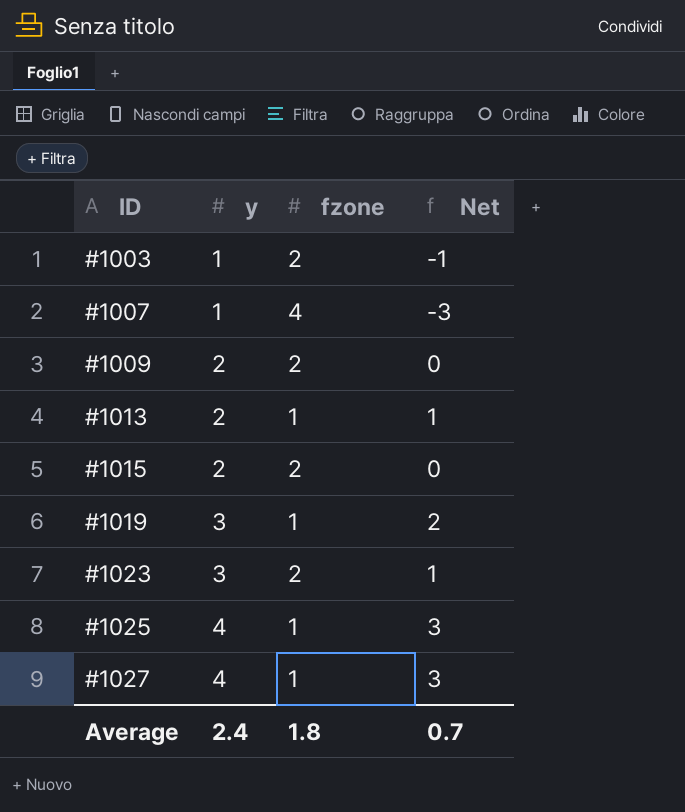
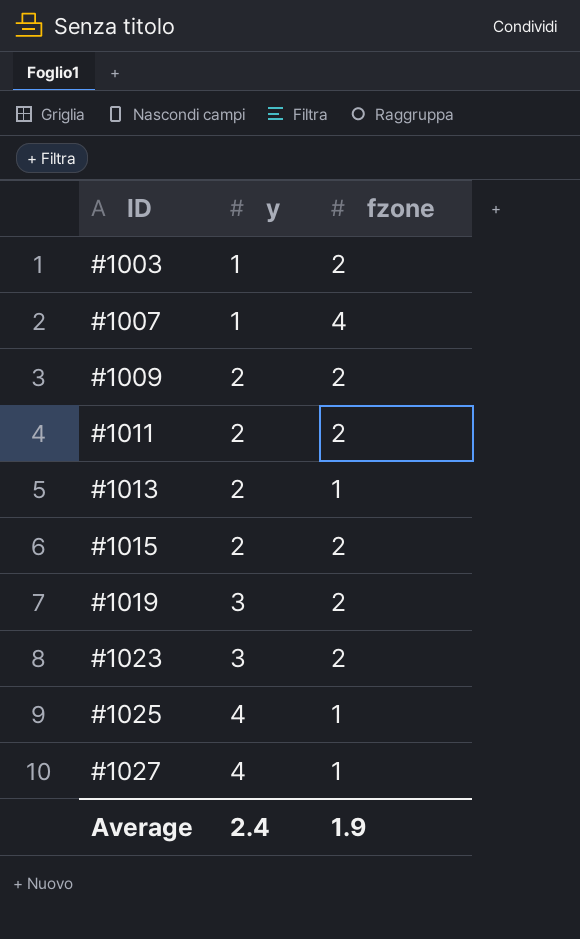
column Net | formula: [y] - [fzone] -> none
row #1011: none -> 2 | 2
#1019 | fzone: 1 -> 2
Average | fzone: 1.8 -> 1.9

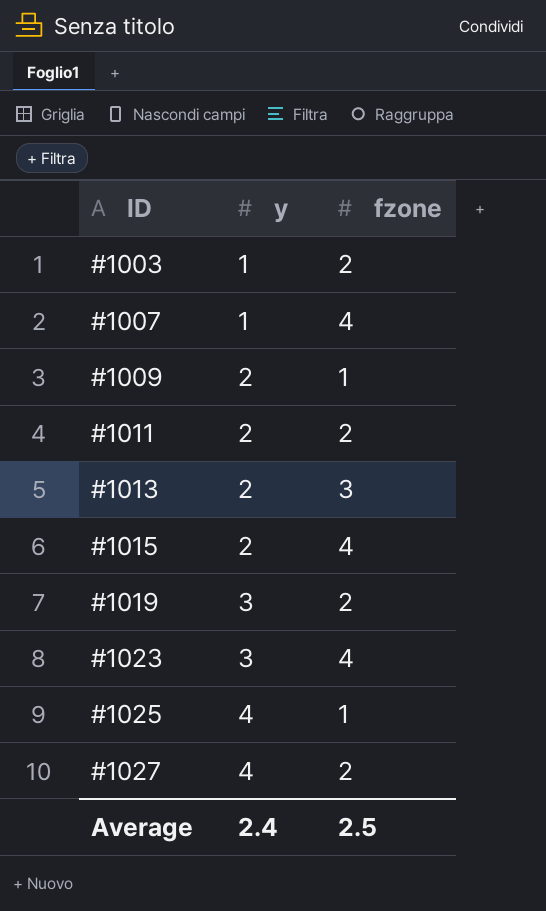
#1009 | fzone: 2 -> 1
#1013 | fzone: 1 -> 3
#1015 | fzone: 2 -> 4
#1023 | fzone: 2 -> 4
#1027 | fzone: 1 -> 2
Average | fzone: 1.9 -> 2.5

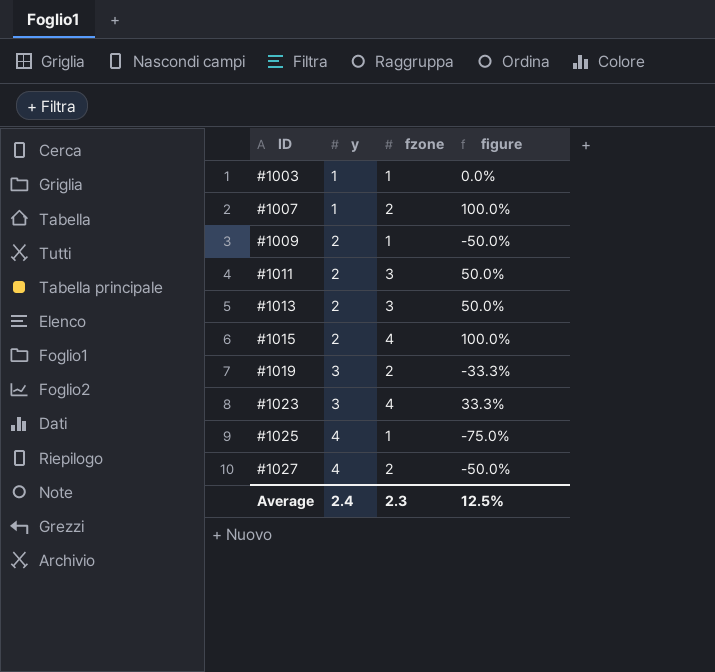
column figure | formula: none -> ([fzone] - [y]) / [y]
#1003 | fzone: 2 -> 1
#1007 | fzone: 4 -> 2
#1011 | fzone: 2 -> 3
Average | fzone: 2.5 -> 2.3

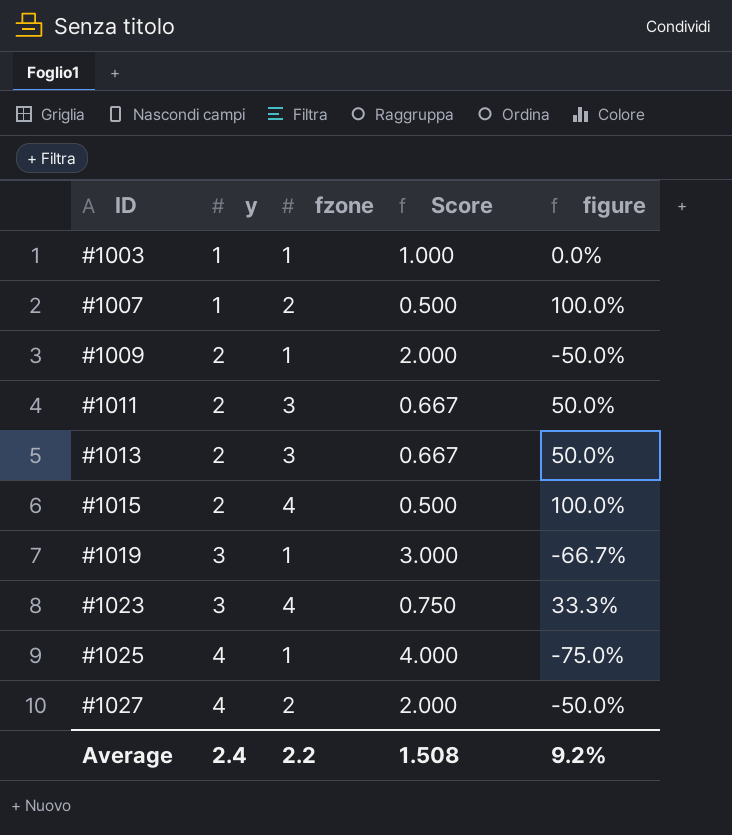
column Score | formula: none -> [y] / [fzone]
#1019 | fzone: 2 -> 1
#1019 | figure: -33.3% -> -66.7%
Average | fzone: 2.3 -> 2.2
Average | figure: 12.5% -> 9.2%

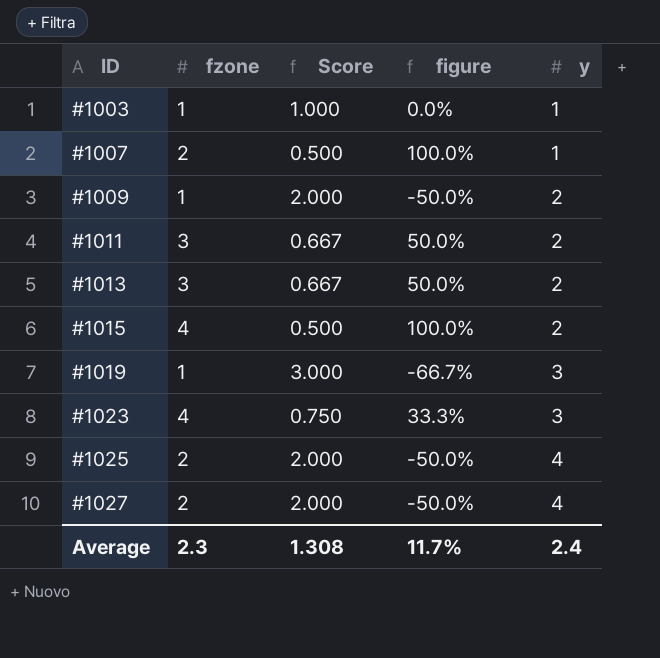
column y | position: 2 -> 5
#1025 | fzone: 1 -> 2
#1025 | Score: 4.000 -> 2.000
#1025 | figure: -75.0% -> -50.0%
Average | fzone: 2.2 -> 2.3
Average | Score: 1.508 -> 1.308
Average | figure: 9.2% -> 11.7%

